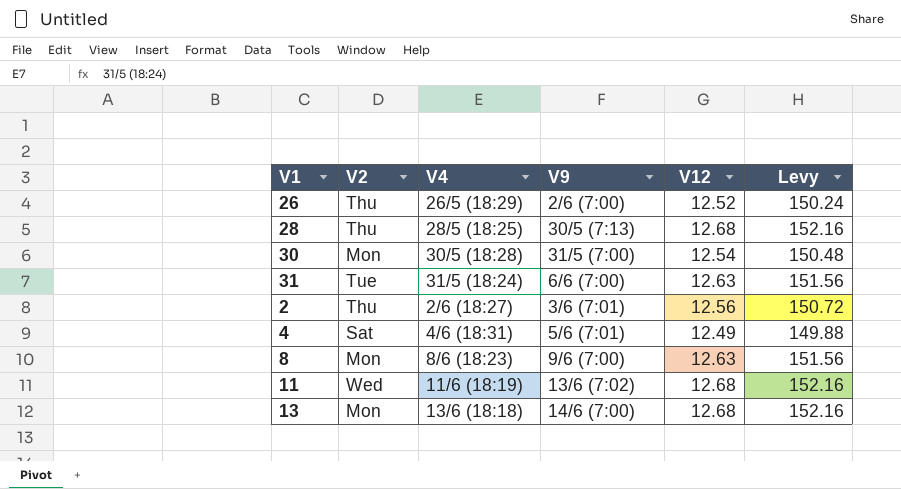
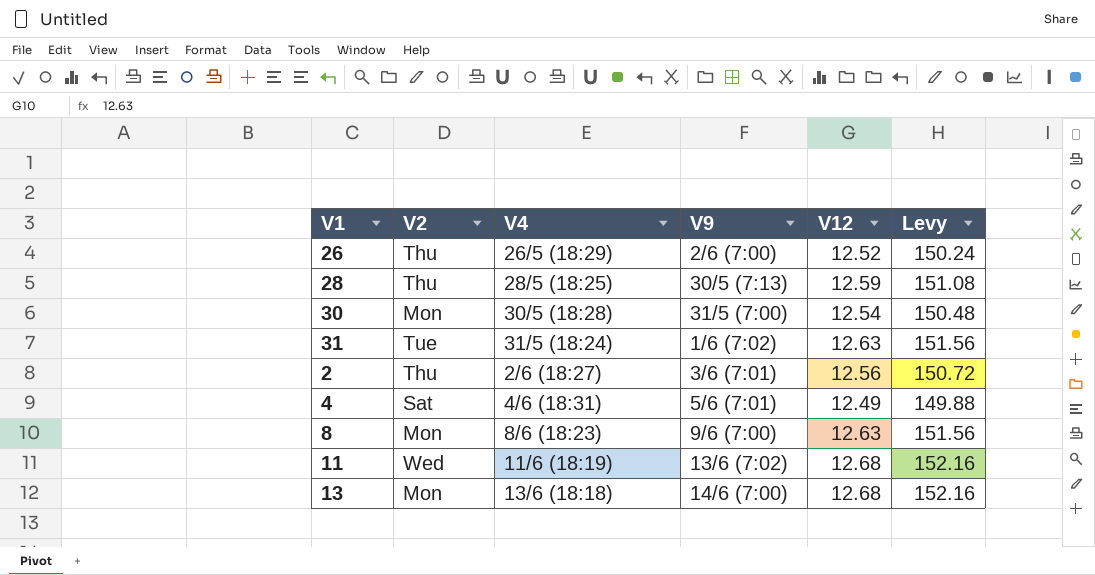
28 | V12: 12.68 -> 12.59
28 | Levy: 152.16 -> 151.08
31 | V9: 6/6 (7:00) -> 1/6 (7:02)

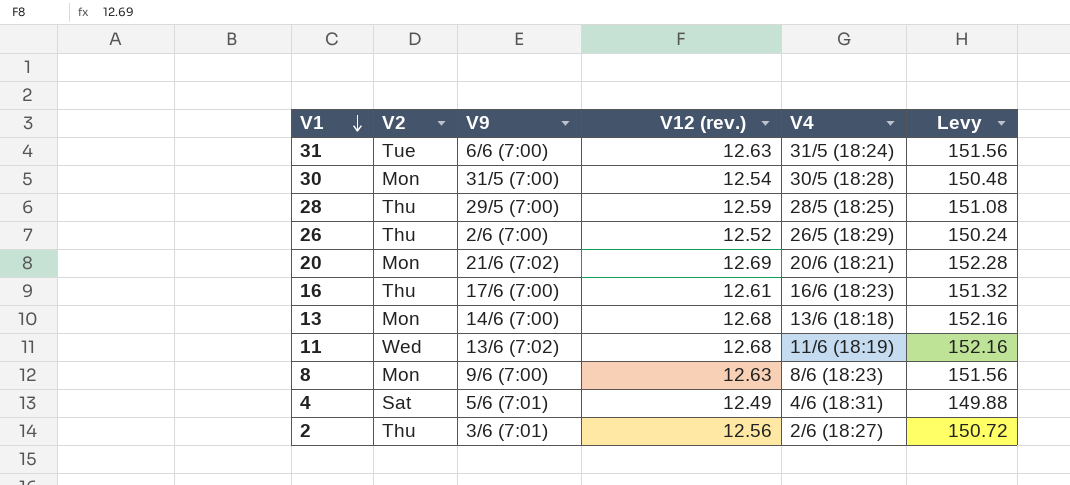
row order: none -> V1 descending
column name: V12 -> V12 (rev.)
column V4 | position: 3 -> 5
31 | V9: 1/6 (7:02) -> 6/6 (7:00)
28 | V9: 30/5 (7:13) -> 29/5 (7:00)
row 20: none -> Mon | 21/6 (7:02) | 12.69 | 20/6 (18:21) | 152.28
row 16: none -> Thu | 17/6 (7:00) | 12.61 | 16/6 (18:23) | 151.32

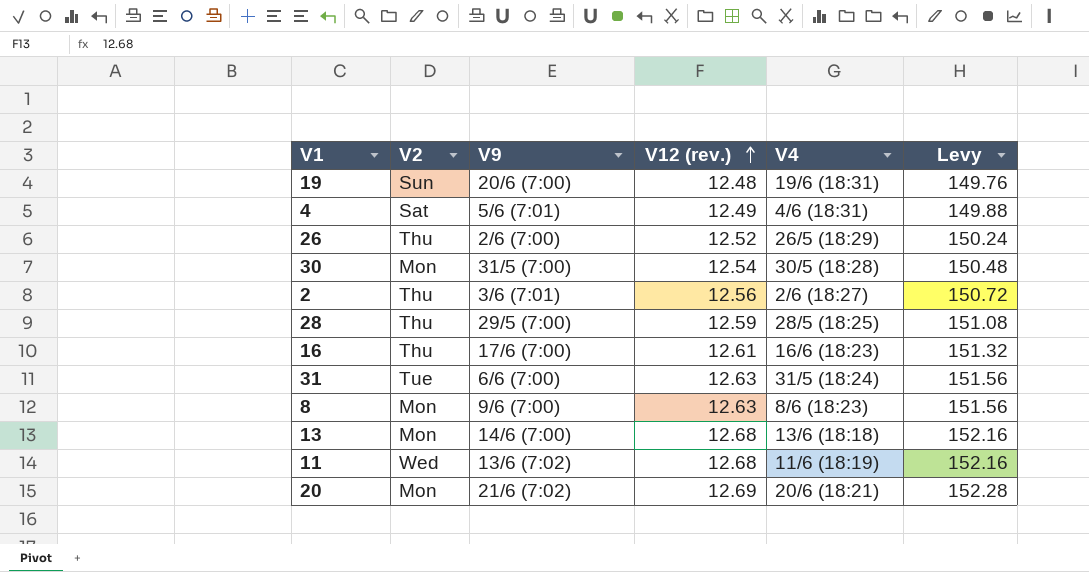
row order: V1 descending -> V12 (rev.) ascending
row 19: none -> Sun | 20/6 (7:00) | 12.48 | 19/6 (18:31) | 149.76

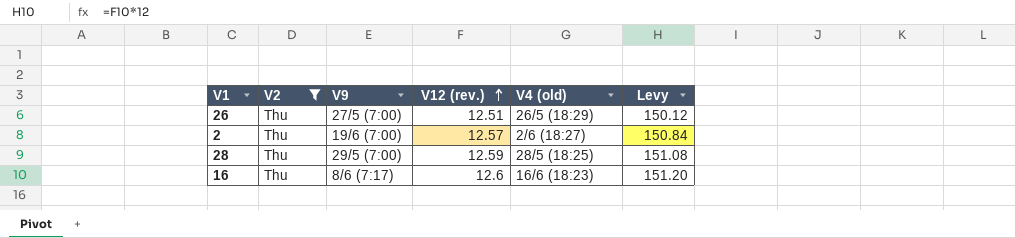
filter: none -> V2 = Thu
column name: V4 -> V4 (old)
26 | V9: 2/6 (7:00) -> 27/5 (7:00)
26 | V12 (rev.): 12.52 -> 12.51
26 | Levy: 150.24 -> 150.12
2 | V9: 3/6 (7:01) -> 19/6 (7:00)
2 | V12 (rev.): 12.56 -> 12.57
2 | Levy: 150.72 -> 150.84
16 | V9: 17/6 (7:00) -> 8/6 (7:17)
16 | V12 (rev.): 12.61 -> 12.6
16 | Levy: 151.32 -> 151.20

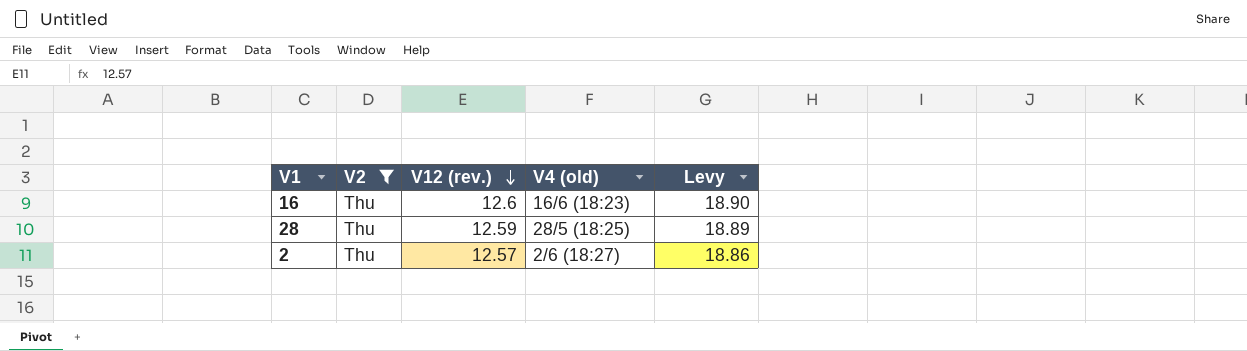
row order: V12 (rev.) ascending -> V12 (rev.) descending
column V9 | position: 3 -> none
column Levy | formula: [V12 (rev.)] * 12 -> [V12 (rev.)] * 1.5
row 26: Thu | 27/5 (7:00) | 12.51 | 26/5 (18:29) | 150.12 -> none

